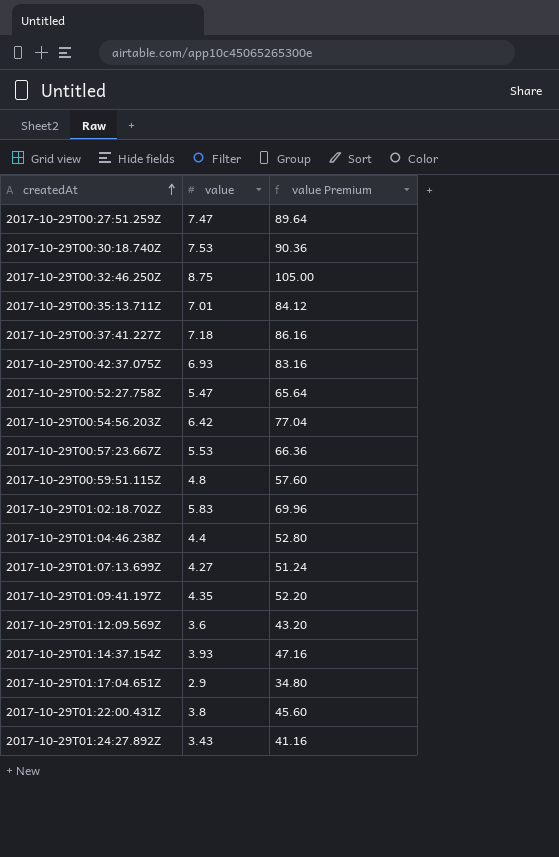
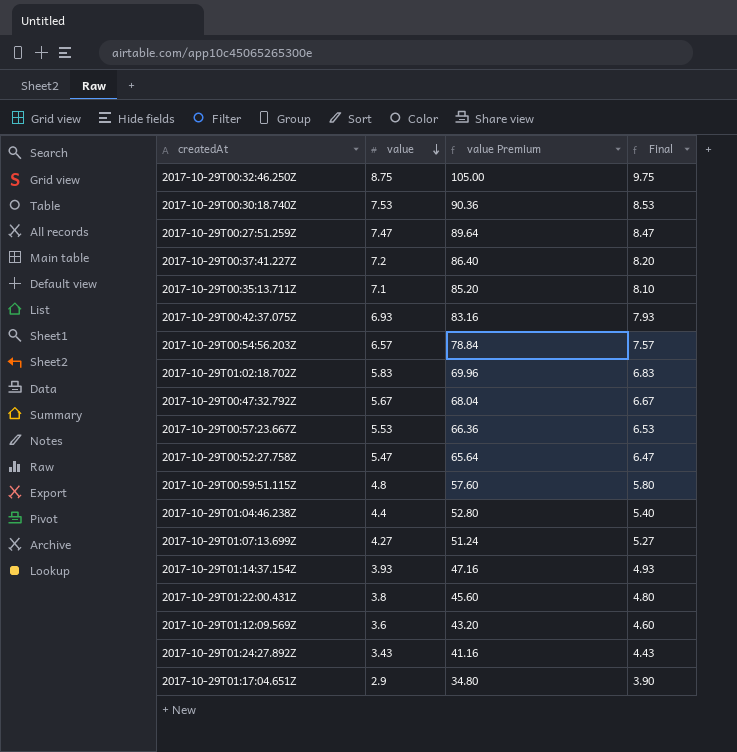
row order: createdAt ascending -> value descending
column Final | formula: none -> [value] + 1
row 2017-10-29T01:09:41.197Z: 4.35 | 52.20 -> none
2017-10-29T00:37:41.227Z | value: 7.18 -> 7.2
2017-10-29T00:37:41.227Z | value Premium: 86.16 -> 86.40
2017-10-29T00:35:13.711Z | value: 7.01 -> 7.1
2017-10-29T00:35:13.711Z | value Premium: 84.12 -> 85.20
2017-10-29T00:54:56.203Z | value: 6.42 -> 6.57
2017-10-29T00:54:56.203Z | value Premium: 77.04 -> 78.84
row 2017-10-29T00:47:32.792Z: none -> 5.67 | 68.04 | 6.67

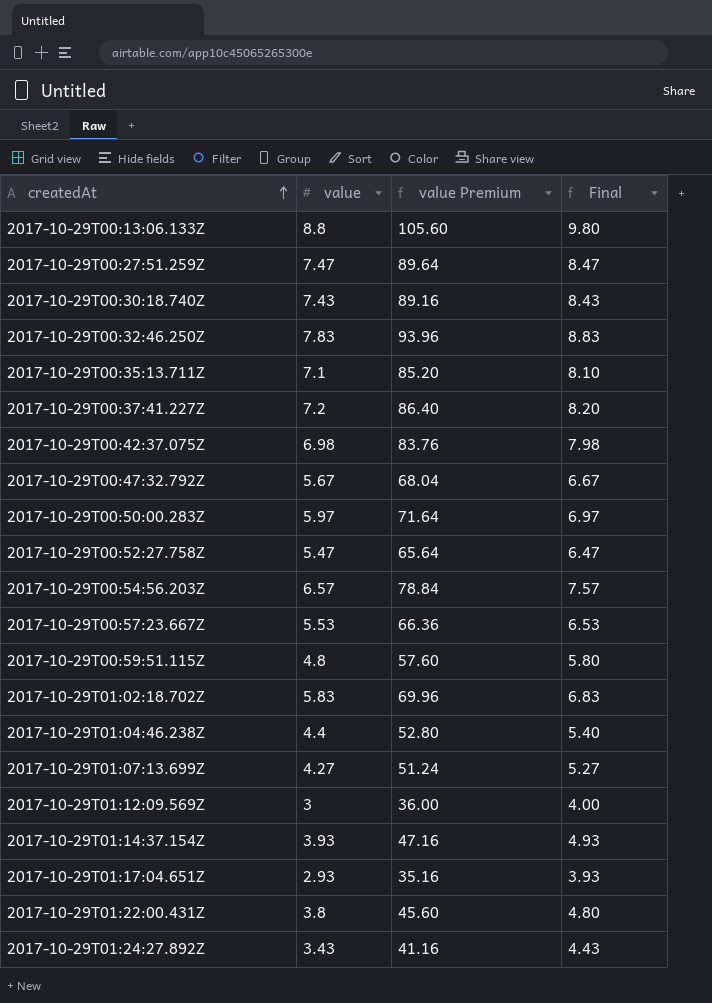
row order: value descending -> createdAt ascending
row 2017-10-29T00:13:06.133Z: none -> 8.8 | 105.60 | 9.80
2017-10-29T00:30:18.740Z | value: 7.53 -> 7.43
2017-10-29T00:30:18.740Z | value Premium: 90.36 -> 89.16
2017-10-29T00:30:18.740Z | Final: 8.53 -> 8.43
2017-10-29T00:32:46.250Z | value: 8.75 -> 7.83
2017-10-29T00:32:46.250Z | value Premium: 105.00 -> 93.96
2017-10-29T00:32:46.250Z | Final: 9.75 -> 8.83
2017-10-29T00:42:37.075Z | value: 6.93 -> 6.98
2017-10-29T00:42:37.075Z | value Premium: 83.16 -> 83.76
2017-10-29T00:42:37.075Z | Final: 7.93 -> 7.98
row 2017-10-29T00:50:00.283Z: none -> 5.97 | 71.64 | 6.97
2017-10-29T01:12:09.569Z | value: 3.6 -> 3
2017-10-29T01:12:09.569Z | value Premium: 43.20 -> 36.00
2017-10-29T01:12:09.569Z | Final: 4.60 -> 4.00
2017-10-29T01:17:04.651Z | value: 2.9 -> 2.93
2017-10-29T01:17:04.651Z | value Premium: 34.80 -> 35.16
2017-10-29T01:17:04.651Z | Final: 3.90 -> 3.93

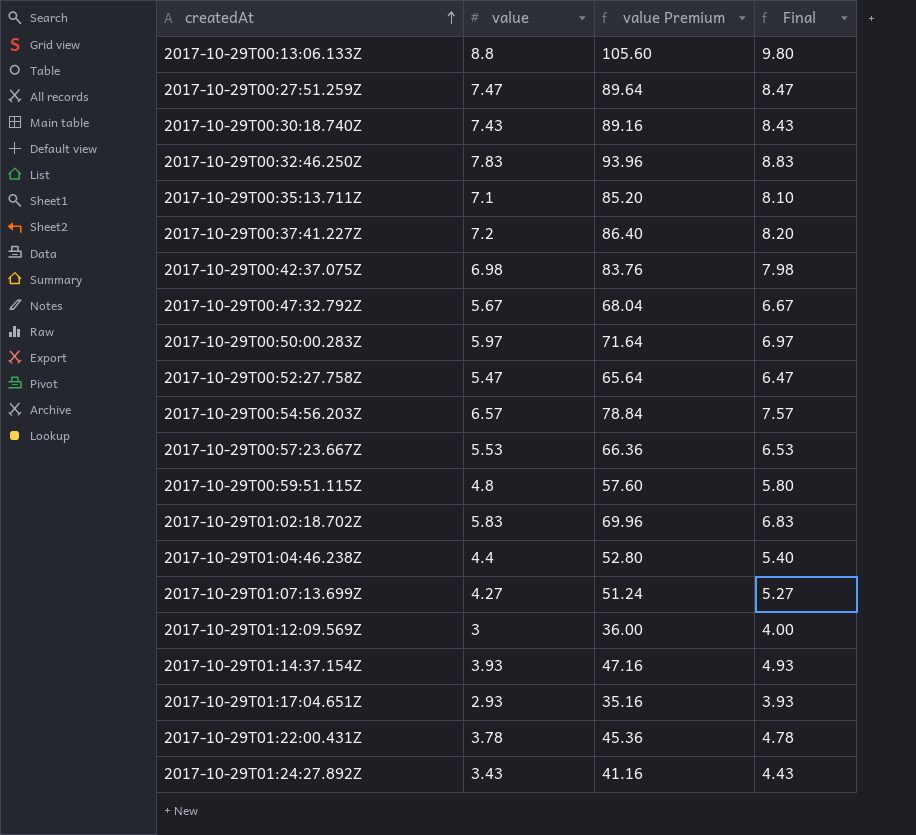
2017-10-29T01:22:00.431Z | value: 3.8 -> 3.78
2017-10-29T01:22:00.431Z | value Premium: 45.60 -> 45.36
2017-10-29T01:22:00.431Z | Final: 4.80 -> 4.78

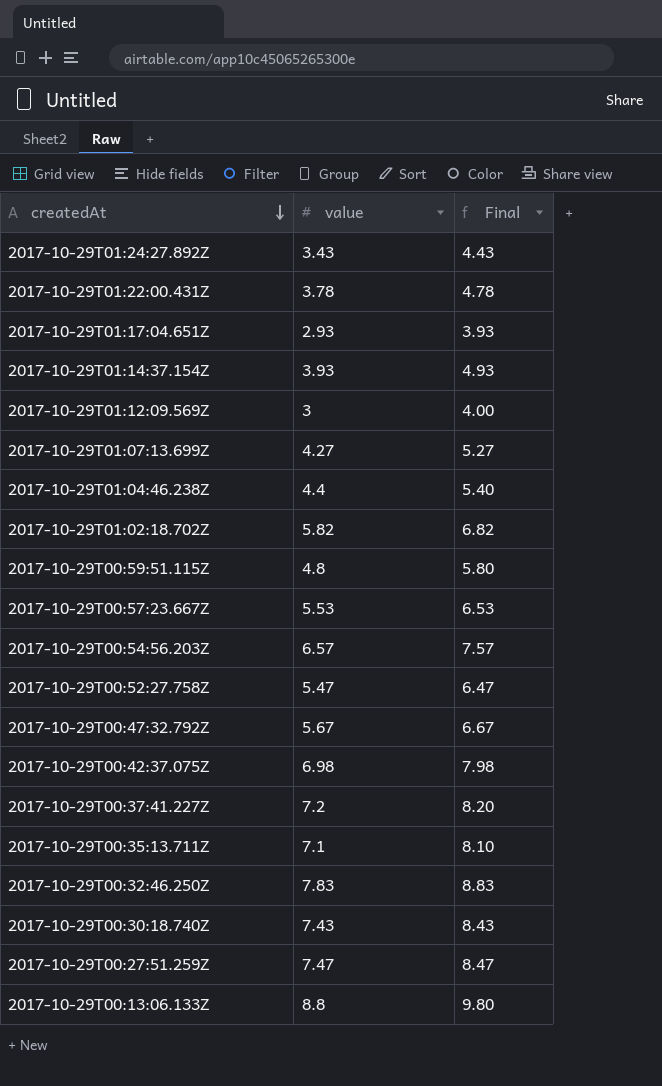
row order: createdAt ascending -> createdAt descending
column value Premium | formula: [value] * 12 -> none
row 2017-10-29T00:50:00.283Z: 5.97 | 71.64 | 6.97 -> none
2017-10-29T01:02:18.702Z | value: 5.83 -> 5.82
2017-10-29T01:02:18.702Z | Final: 6.83 -> 6.82

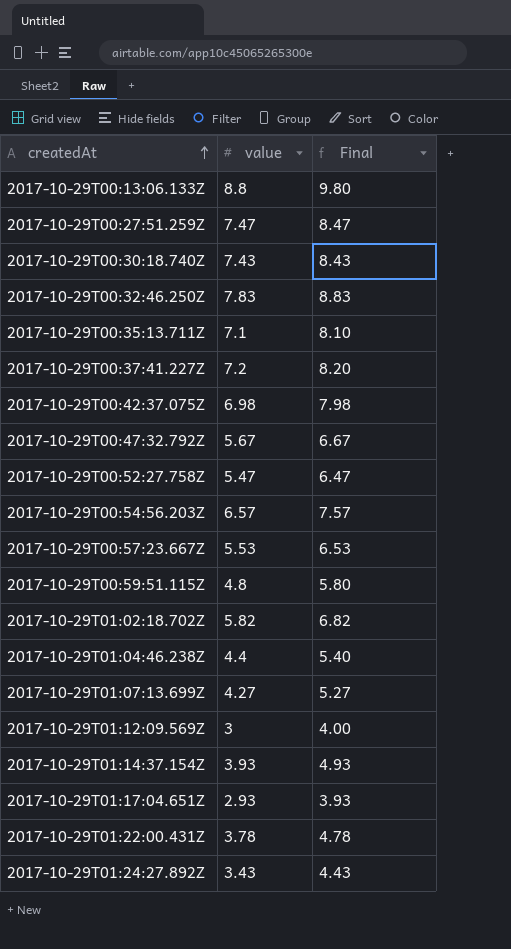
row order: createdAt descending -> createdAt ascending

